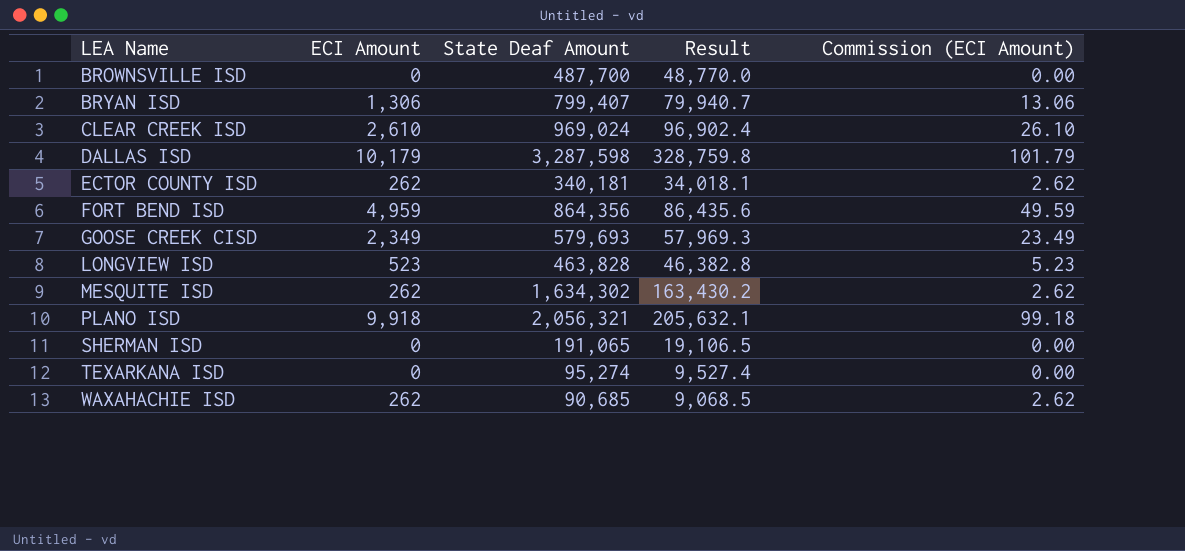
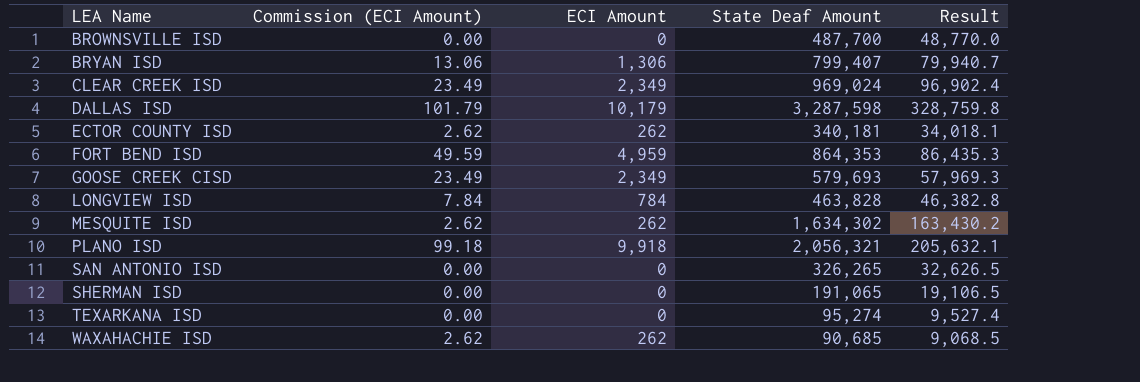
column Commission (ECI Amount) | position: 5 -> 2
CLEAR CREEK ISD | Commission (ECI Amount): 26.10 -> 23.49
CLEAR CREEK ISD | ECI Amount: 2,610 -> 2,349
FORT BEND ISD | State Deaf Amount: 864,356 -> 864,353
FORT BEND ISD | Result: 86,435.6 -> 86,435.3
LONGVIEW ISD | Commission (ECI Amount): 5.23 -> 7.84
LONGVIEW ISD | ECI Amount: 523 -> 784
row SAN ANTONIO ISD: none -> 0.00 | 0 | 326,265 | 32,626.5

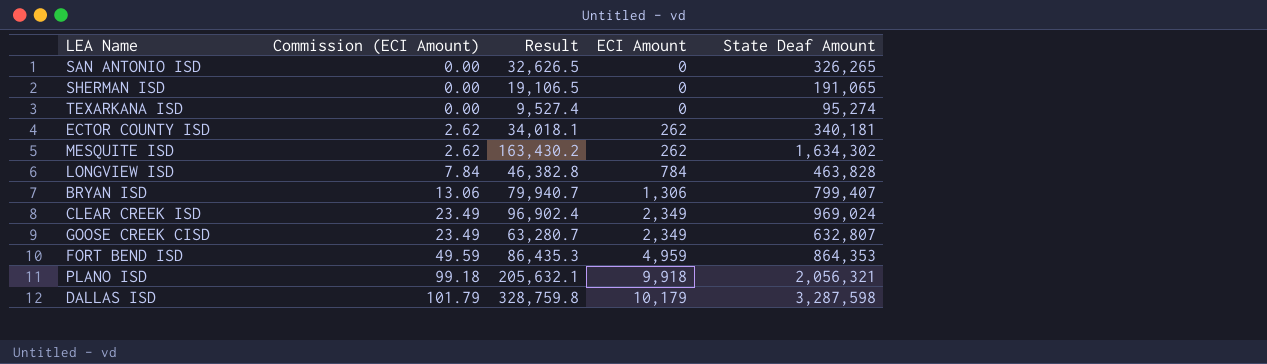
row order: LEA Name ascending -> Commission (ECI Amount) ascending
column Result | position: 5 -> 3
row BROWNSVILLE ISD: 0.00 | 0 | 487,700 | 48,770.0 -> none
row WAXAHACHIE ISD: 2.62 | 262 | 90,685 | 9,068.5 -> none
GOOSE CREEK CISD | Result: 57,969.3 -> 63,280.7
GOOSE CREEK CISD | State Deaf Amount: 579,693 -> 632,807

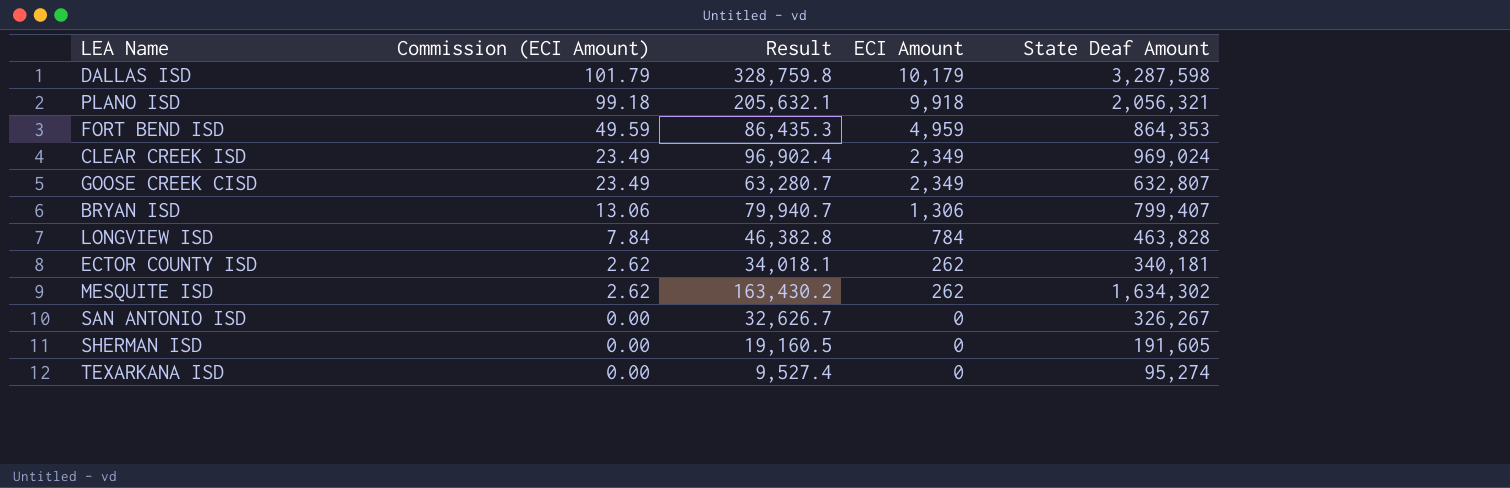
row order: Commission (ECI Amount) ascending -> Commission (ECI Amount) descending
SAN ANTONIO ISD | Result: 32,626.5 -> 32,626.7
SAN ANTONIO ISD | State Deaf Amount: 326,265 -> 326,267
SHERMAN ISD | Result: 19,106.5 -> 19,160.5
SHERMAN ISD | State Deaf Amount: 191,065 -> 191,605

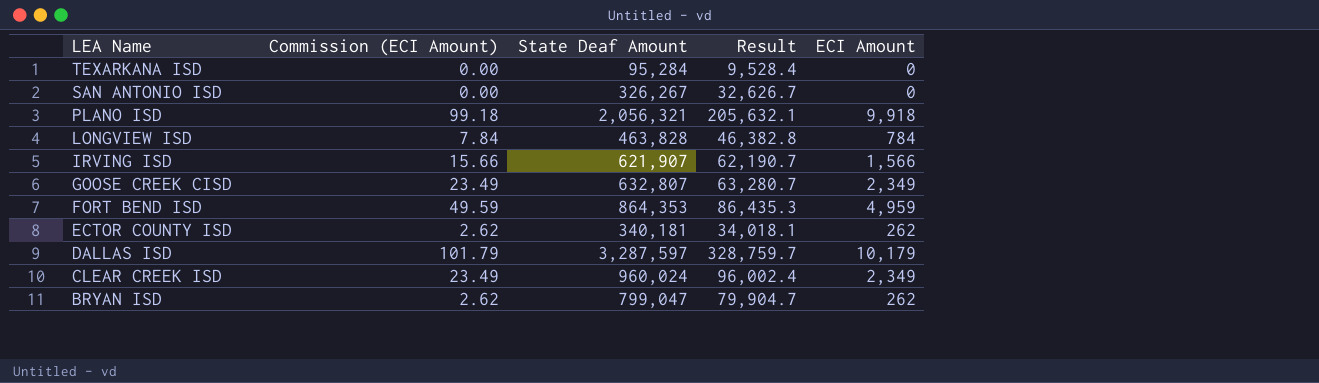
row order: Commission (ECI Amount) descending -> LEA Name descending
column State Deaf Amount | position: 5 -> 3
row MESQUITE ISD: 2.62 | 163,430.2 | 262 | 1,634,302 -> none
row SHERMAN ISD: 0.00 | 19,160.5 | 0 | 191,605 -> none
TEXARKANA ISD | State Deaf Amount: 95,274 -> 95,284
TEXARKANA ISD | Result: 9,527.4 -> 9,528.4
row IRVING ISD: none -> 15.66 | 621,907 | 62,190.7 | 1,566
DALLAS ISD | State Deaf Amount: 3,287,598 -> 3,287,597
DALLAS ISD | Result: 328,759.8 -> 328,759.7
CLEAR CREEK ISD | State Deaf Amount: 969,024 -> 960,024
CLEAR CREEK ISD | Result: 96,902.4 -> 96,002.4
BRYAN ISD | Commission (ECI Amount): 13.06 -> 2.62
BRYAN ISD | State Deaf Amount: 799,407 -> 799,047
BRYAN ISD | Result: 79,940.7 -> 79,904.7
BRYAN ISD | ECI Amount: 1,306 -> 262

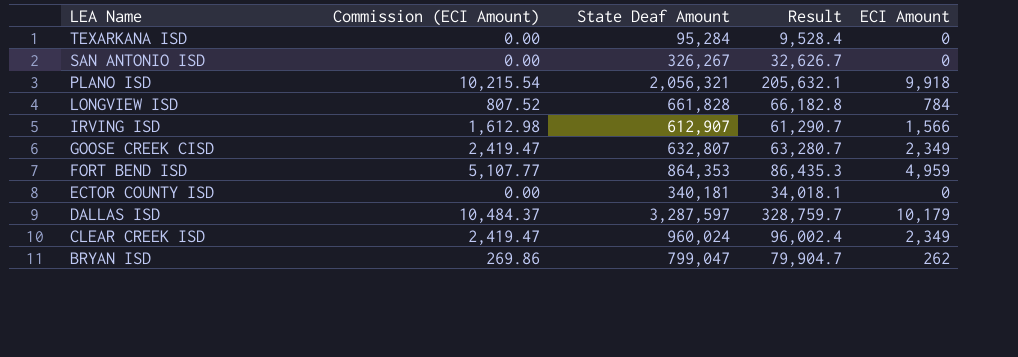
column Commission (ECI Amount) | formula: [ECI Amount] * 0.01 -> [ECI Amount] * 1.03
LONGVIEW ISD | State Deaf Amount: 463,828 -> 661,828
LONGVIEW ISD | Result: 46,382.8 -> 66,182.8
IRVING ISD | State Deaf Amount: 621,907 -> 612,907
IRVING ISD | Result: 62,190.7 -> 61,290.7
ECTOR COUNTY ISD | ECI Amount: 262 -> 0

